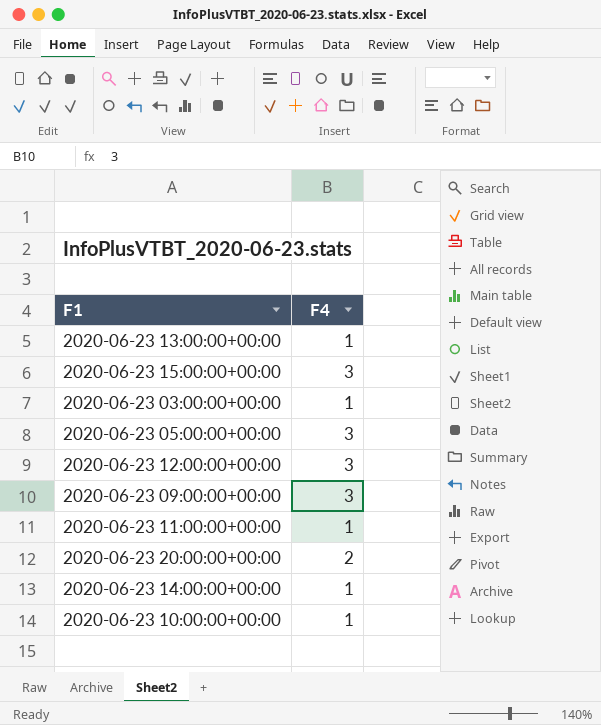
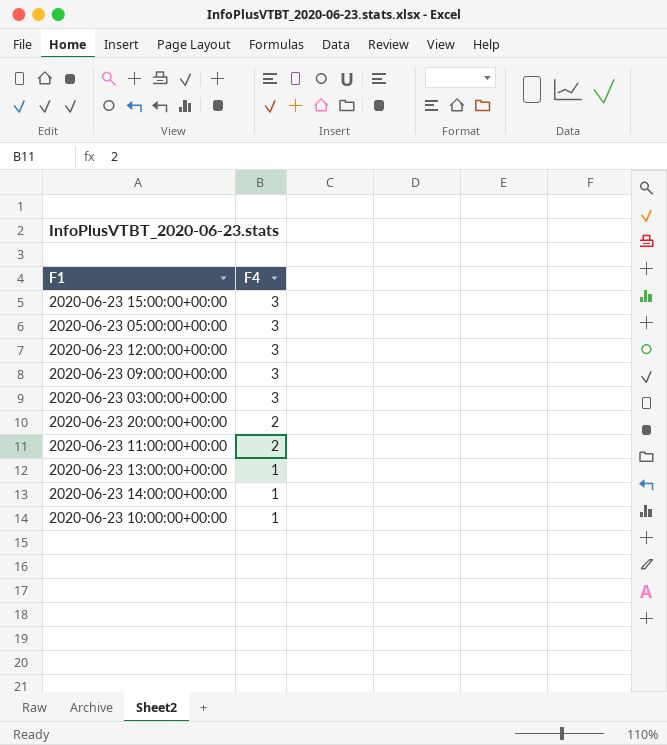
row order: none -> F4 descending
2020-06-23 03:00:00+00:00 | F4: 1 -> 3
2020-06-23 11:00:00+00:00 | F4: 1 -> 2

